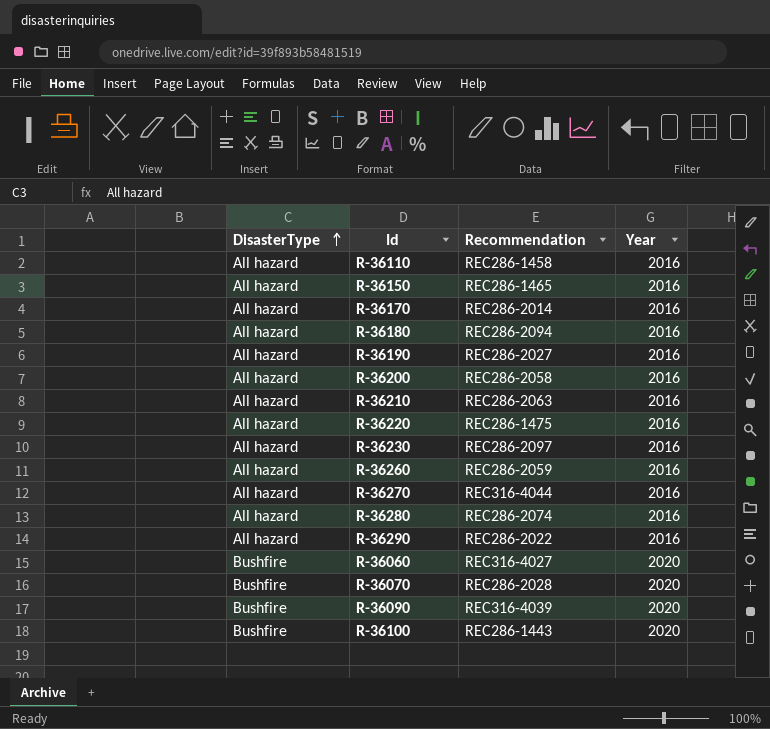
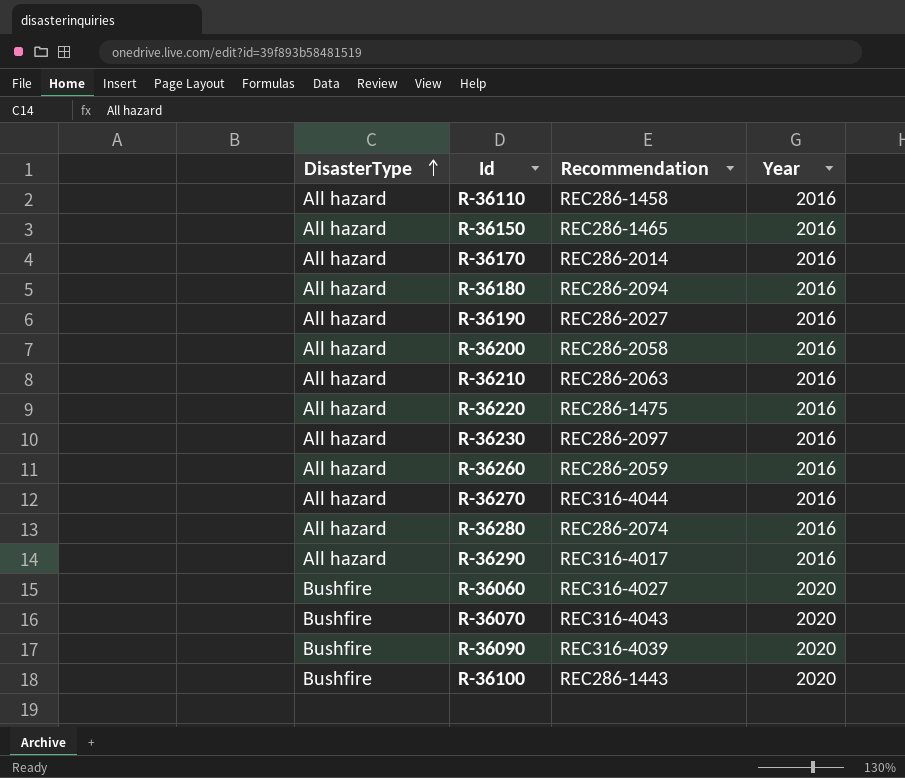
R-36290 | Recommendation: REC286-2022 -> REC316-4017
R-36070 | Recommendation: REC286-2028 -> REC316-4043

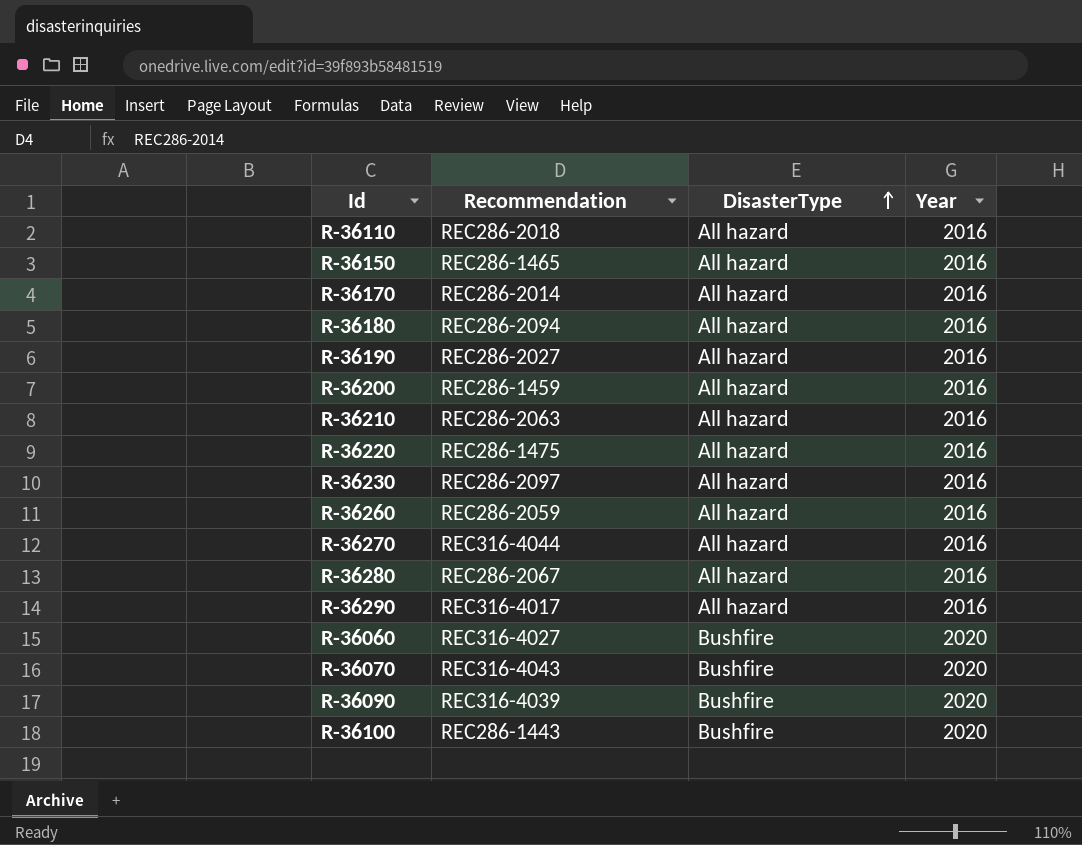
column DisasterType | position: 1 -> 3
R-36110 | Recommendation: REC286-1458 -> REC286-2018
R-36200 | Recommendation: REC286-2058 -> REC286-1459
R-36280 | Recommendation: REC286-2074 -> REC286-2067

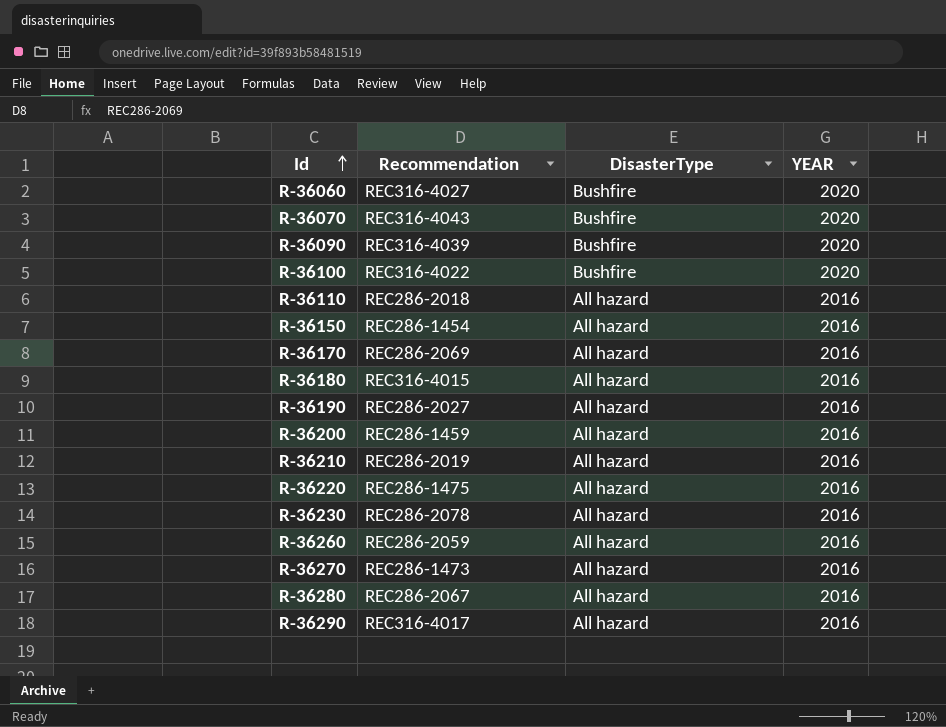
row order: DisasterType ascending -> Id ascending
column name: Year -> YEAR
R-36100 | Recommendation: REC286-1443 -> REC316-4022
R-36150 | Recommendation: REC286-1465 -> REC286-1454
R-36170 | Recommendation: REC286-2014 -> REC286-2069
R-36180 | Recommendation: REC286-2094 -> REC316-4015
R-36210 | Recommendation: REC286-2063 -> REC286-2019
R-36230 | Recommendation: REC286-2097 -> REC286-2078
R-36270 | Recommendation: REC316-4044 -> REC286-1473

